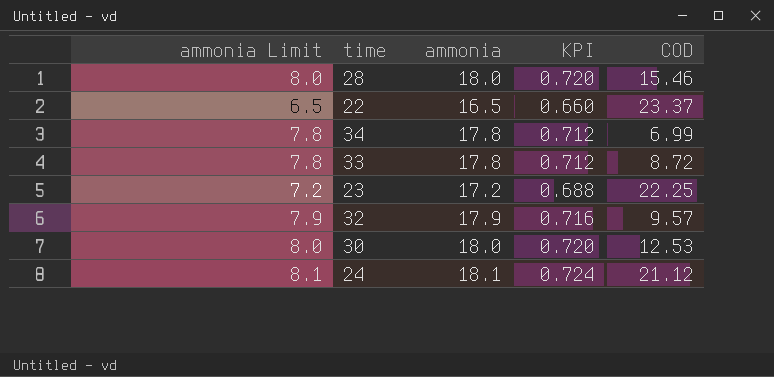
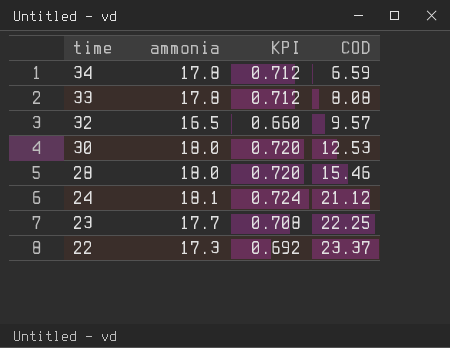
row order: none -> time descending
column ammonia Limit | formula: [ammonia] - 10 -> none
34 | COD: 6.99 -> 6.59
33 | COD: 8.72 -> 8.08
32 | ammonia: 17.9 -> 16.5
32 | KPI: 0.716 -> 0.660
23 | ammonia: 17.2 -> 17.7
23 | KPI: 0.688 -> 0.708
22 | ammonia: 16.5 -> 17.3
22 | KPI: 0.660 -> 0.692

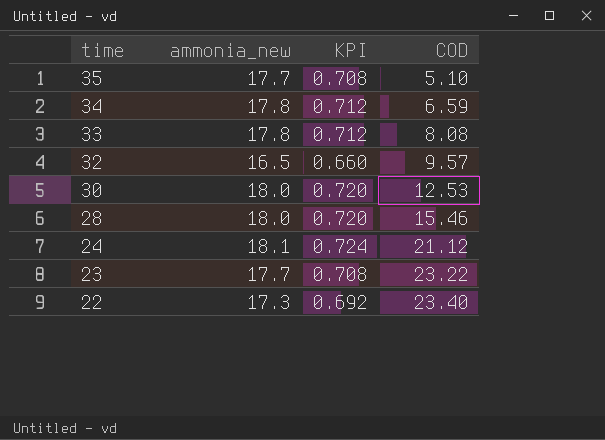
column name: ammonia -> ammonia_new
row 35: none -> 17.7 | 0.708 | 5.10
23 | COD: 22.25 -> 23.22
22 | COD: 23.37 -> 23.40

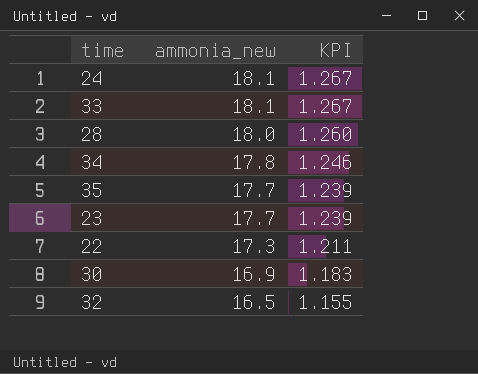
row order: time descending -> ammonia_new descending
column COD | position: 4 -> none
column KPI | formula: [ammonia_new] * 0.04 -> [ammonia_new] * 0.07
33 | ammonia_new: 17.8 -> 18.1
30 | ammonia_new: 18.0 -> 16.9

